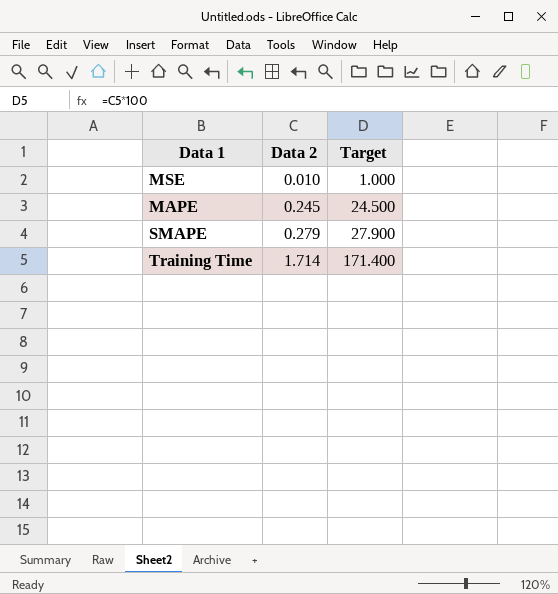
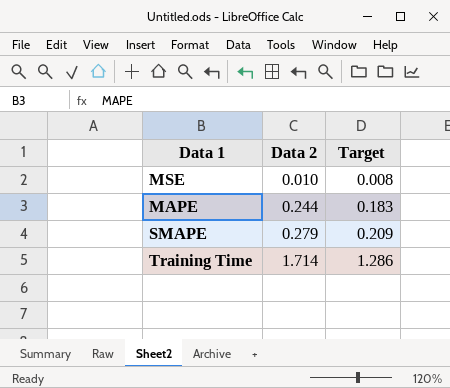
column Target | formula: [Data 2] * 100 -> [Data 2] * 0.75
MAPE | Data 2: 0.245 -> 0.244

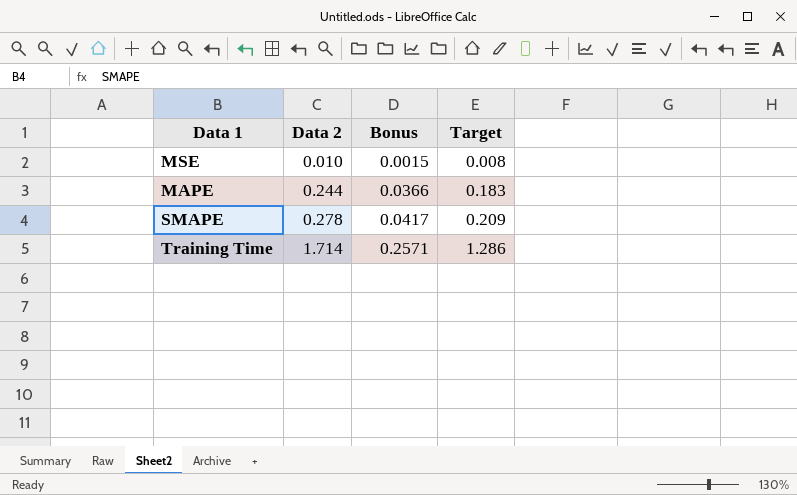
column Bonus | formula: none -> [Data 2] * 0.15
SMAPE | Data 2: 0.279 -> 0.278

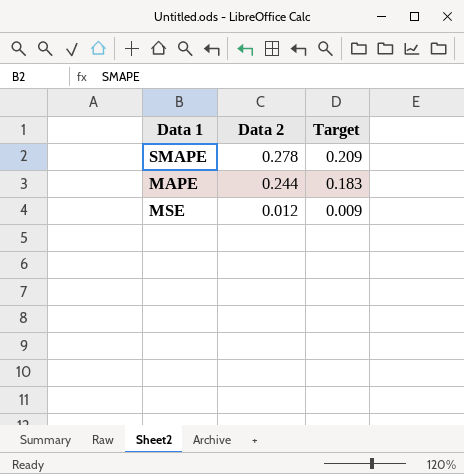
row order: Data 2 ascending -> Data 2 descending
column Bonus | formula: [Data 2] * 0.15 -> none
row Training Time: 1.714 | 0.2571 | 1.286 -> none
MSE | Data 2: 0.010 -> 0.012
MSE | Target: 0.008 -> 0.009

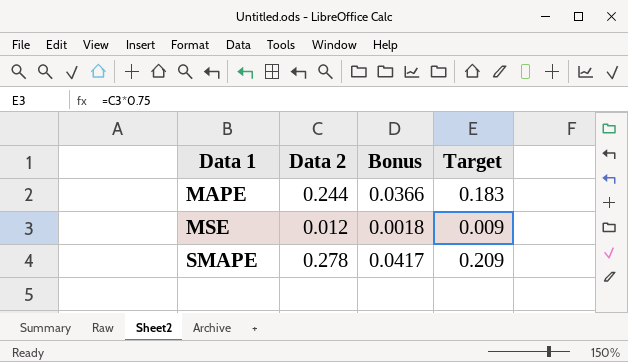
row order: Data 2 descending -> Data 1 ascending
column Bonus | formula: none -> [Data 2] * 0.15

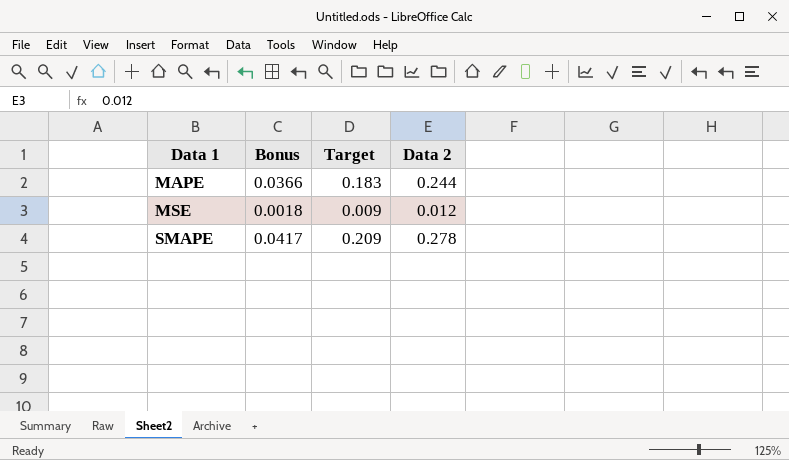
column Data 2 | position: 2 -> 4

